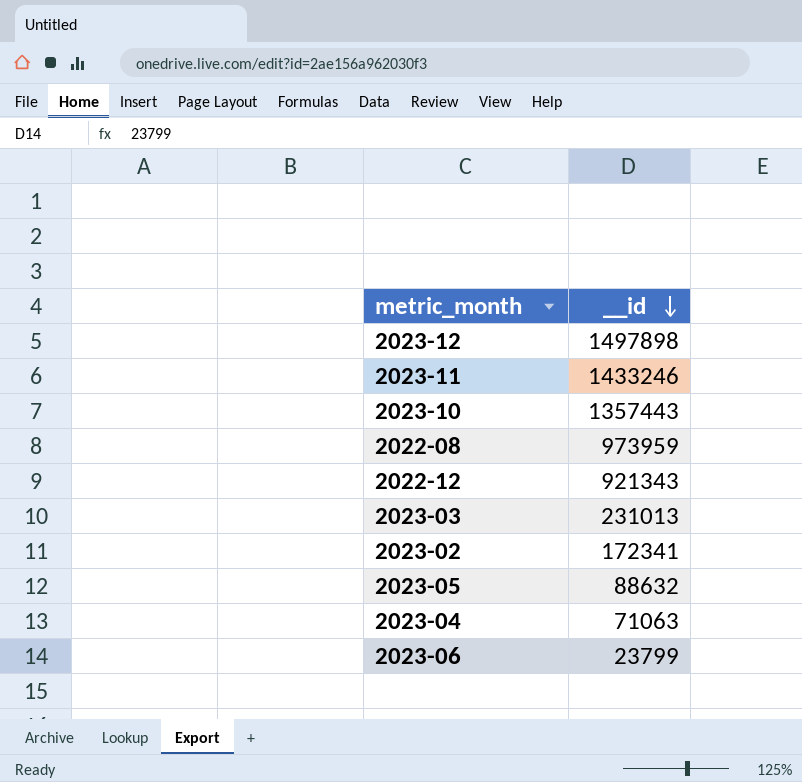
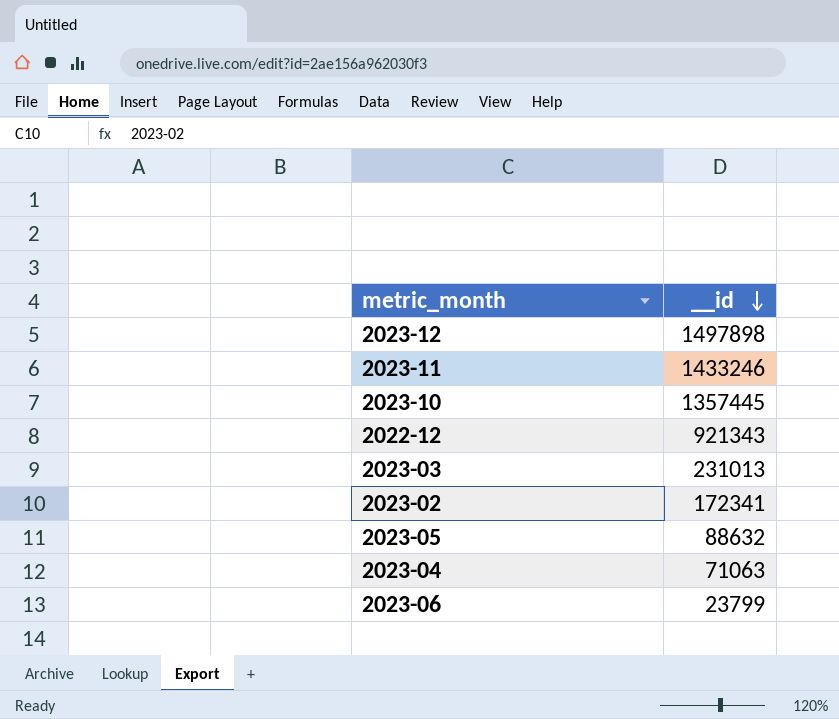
row 2022-08: 973959 -> none
2023-10 | __id: 1357443 -> 1357445

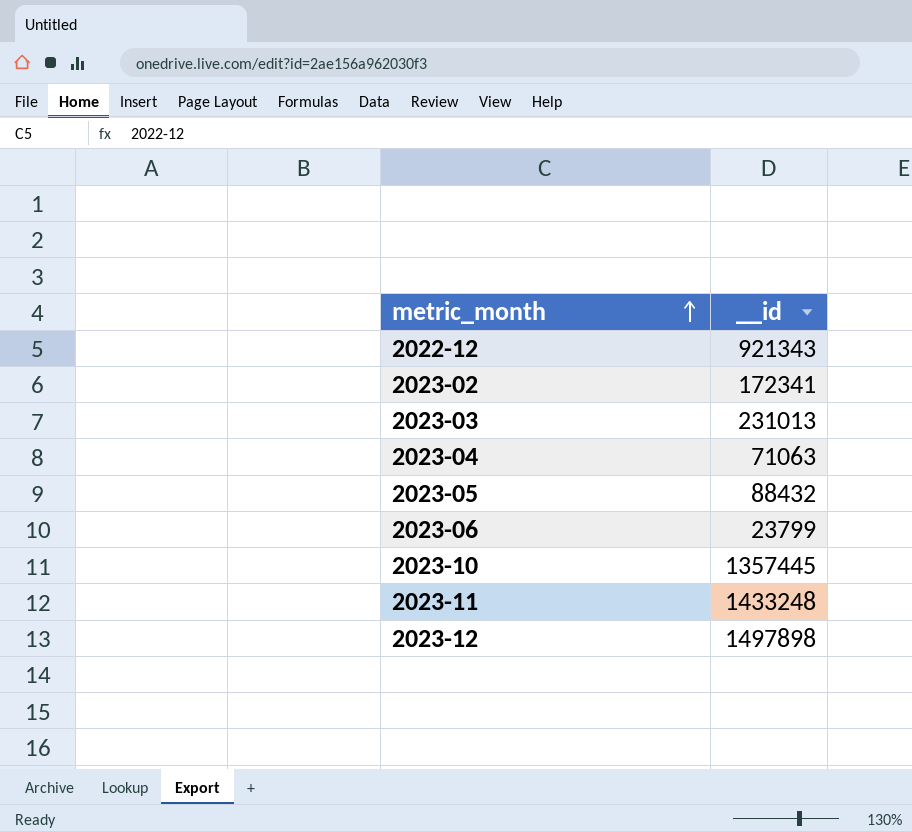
row order: __id descending -> metric_month ascending
2023-05 | __id: 88632 -> 88432
2023-11 | __id: 1433246 -> 1433248

